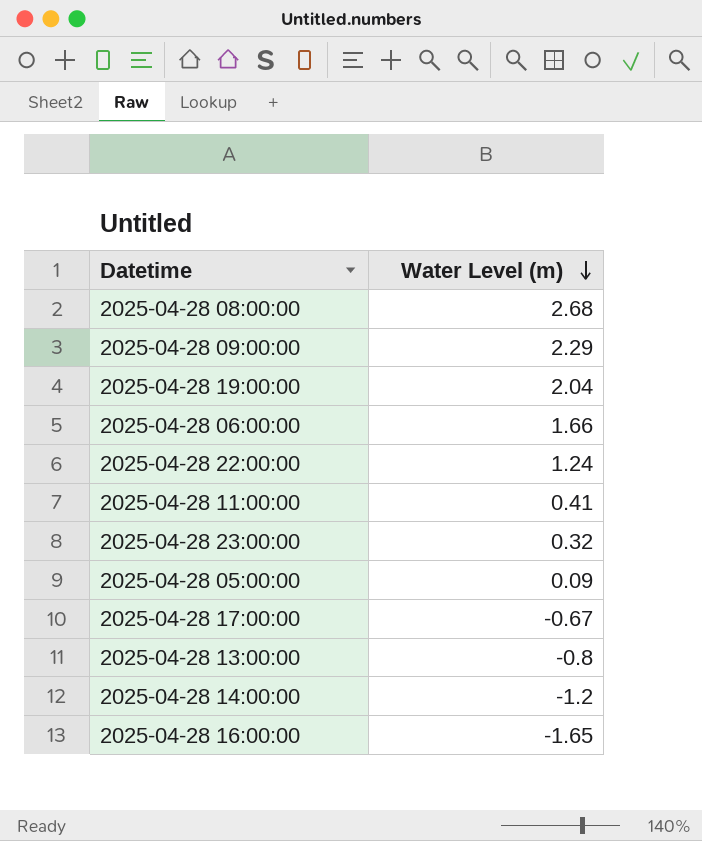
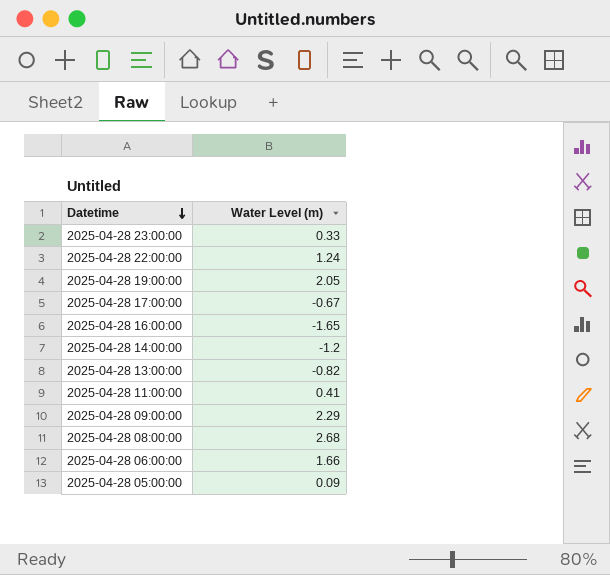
row order: Water Level (m) descending -> Datetime descending
2025-04-28 23:00:00 | Water Level (m): 0.32 -> 0.33
2025-04-28 19:00:00 | Water Level (m): 2.04 -> 2.05
2025-04-28 13:00:00 | Water Level (m): -0.8 -> -0.82

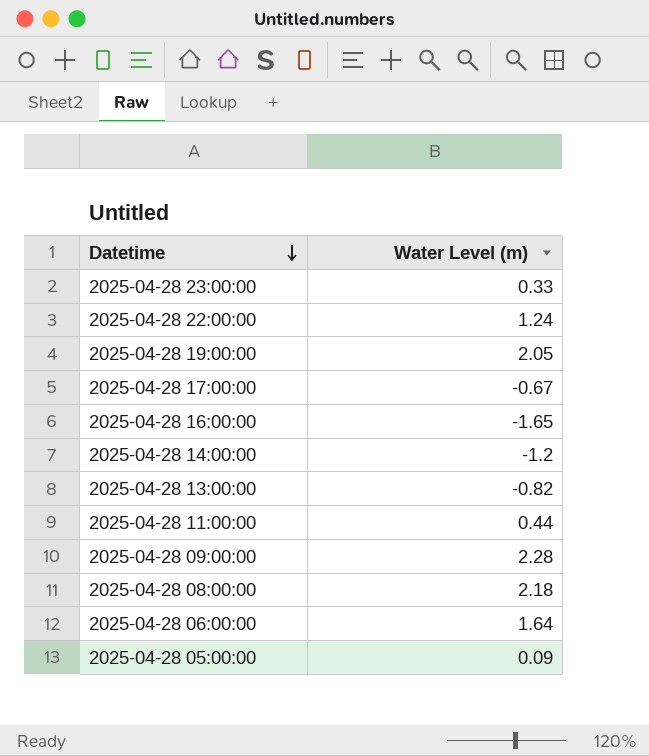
2025-04-28 11:00:00 | Water Level (m): 0.41 -> 0.44
2025-04-28 09:00:00 | Water Level (m): 2.29 -> 2.28
2025-04-28 08:00:00 | Water Level (m): 2.68 -> 2.18
2025-04-28 06:00:00 | Water Level (m): 1.66 -> 1.64

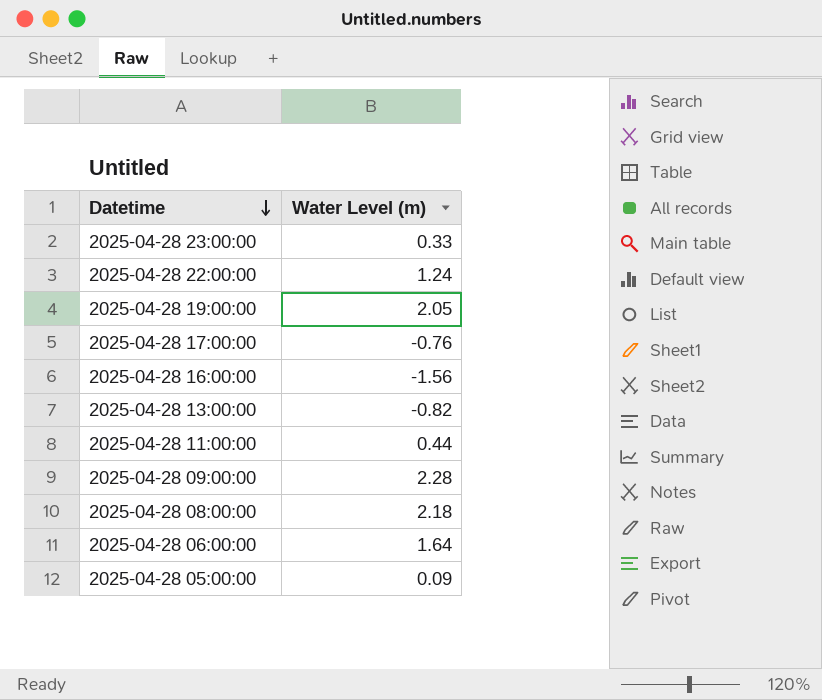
row 2025-04-28 14:00:00: -1.2 -> none
2025-04-28 17:00:00 | Water Level (m): -0.67 -> -0.76
2025-04-28 16:00:00 | Water Level (m): -1.65 -> -1.56

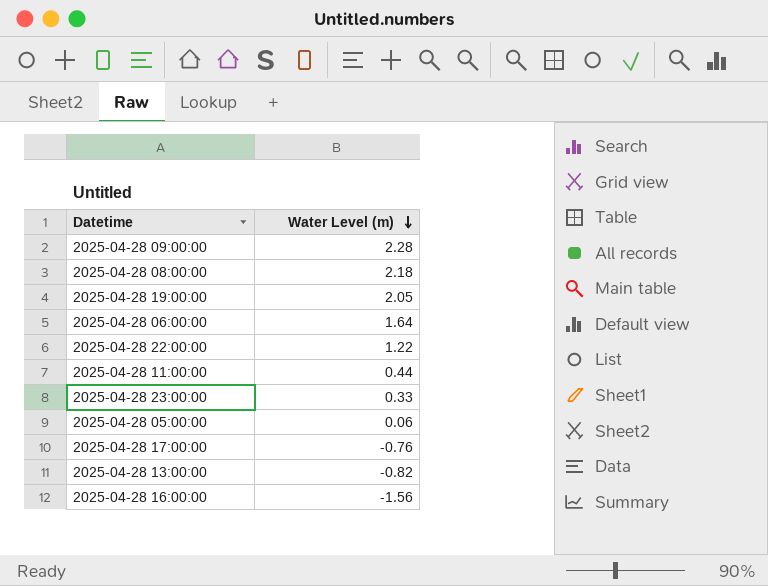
row order: Datetime descending -> Water Level (m) descending
2025-04-28 22:00:00 | Water Level (m): 1.24 -> 1.22
2025-04-28 05:00:00 | Water Level (m): 0.09 -> 0.06

